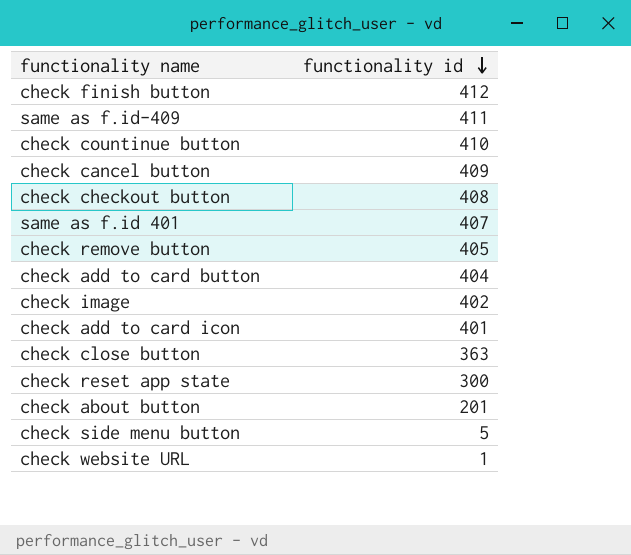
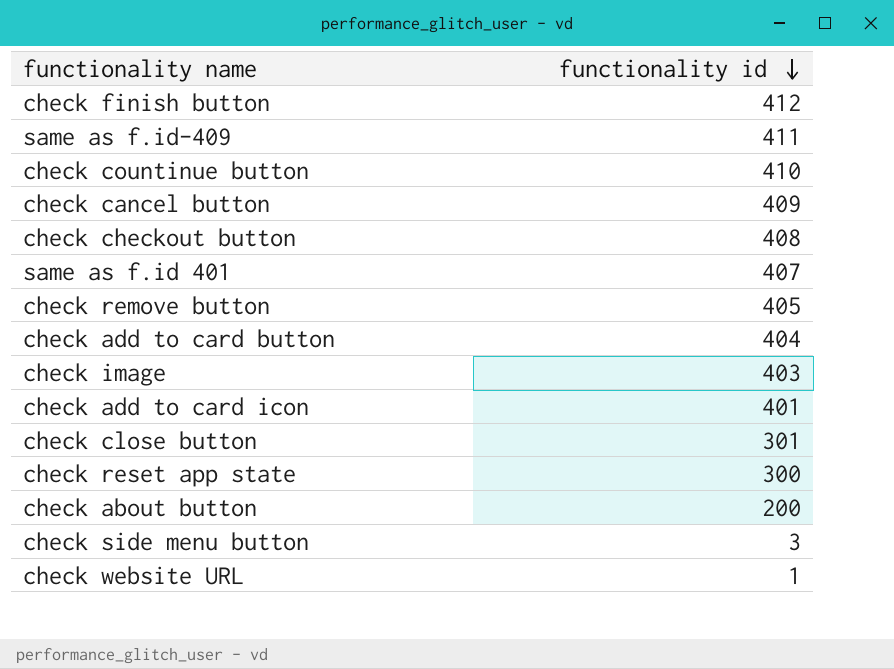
check image | functionality id: 402 -> 403
check close button | functionality id: 363 -> 301
check about button | functionality id: 201 -> 200
check side menu button | functionality id: 5 -> 3

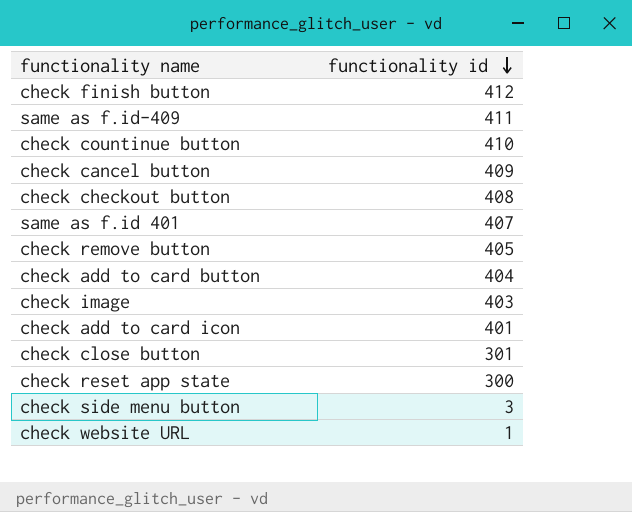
row check about button: 200 -> none

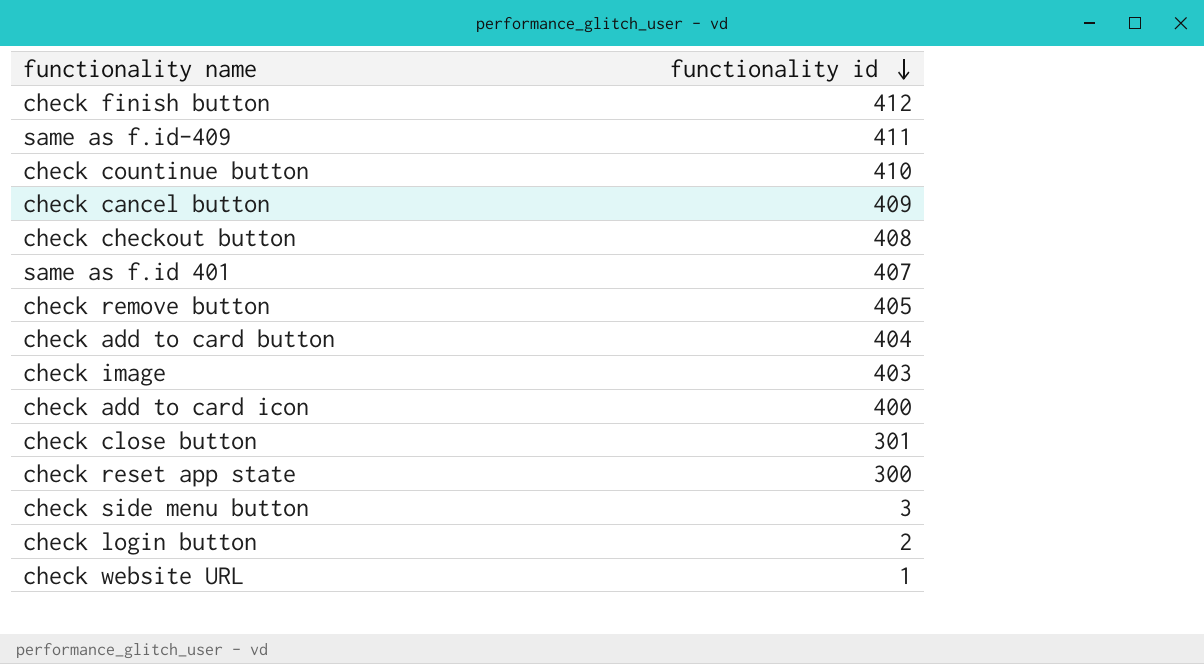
check add to card icon | functionality id: 401 -> 400
row check login button: none -> 2

